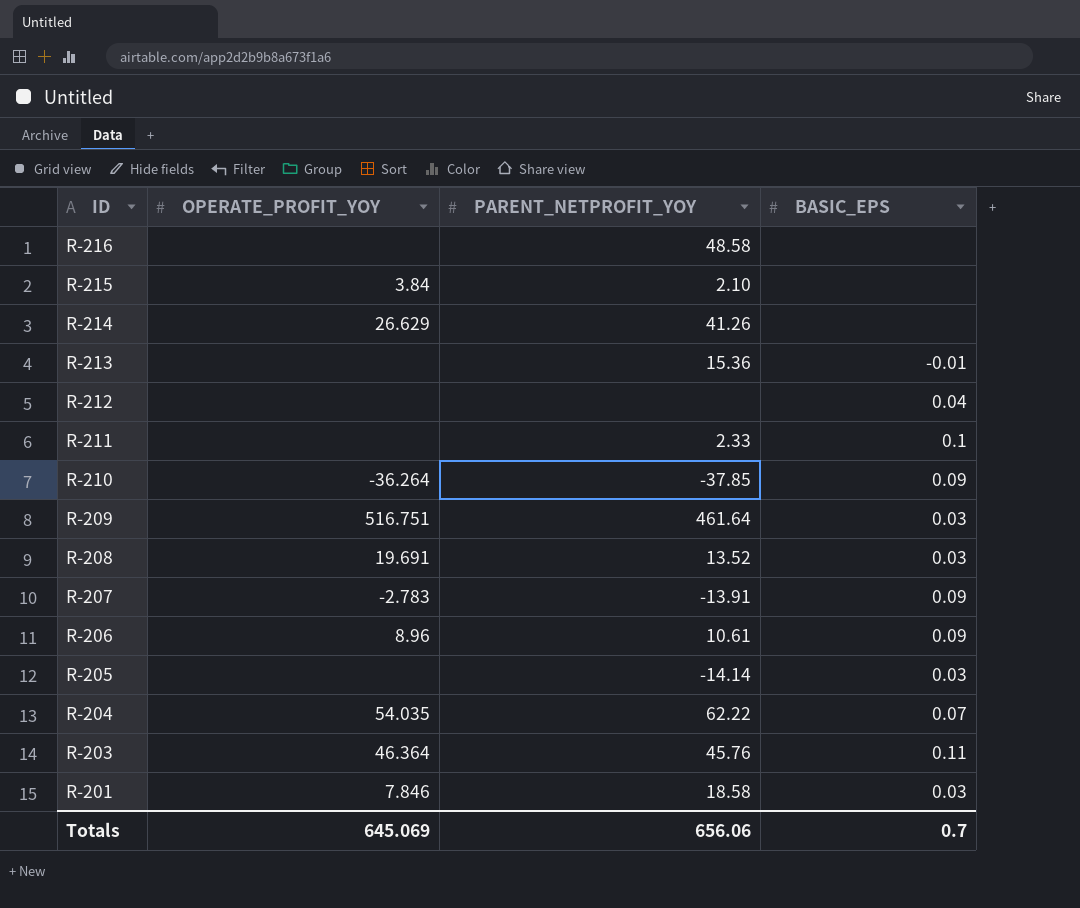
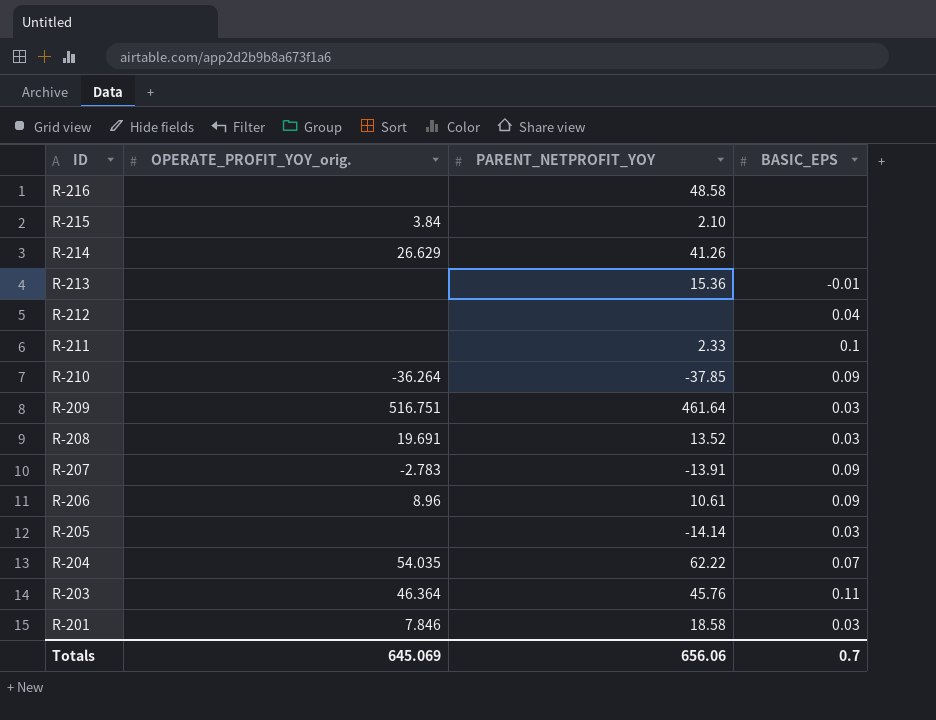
column name: OPERATE_PROFIT_YOY -> OPERATE_PROFIT_YOY_orig.

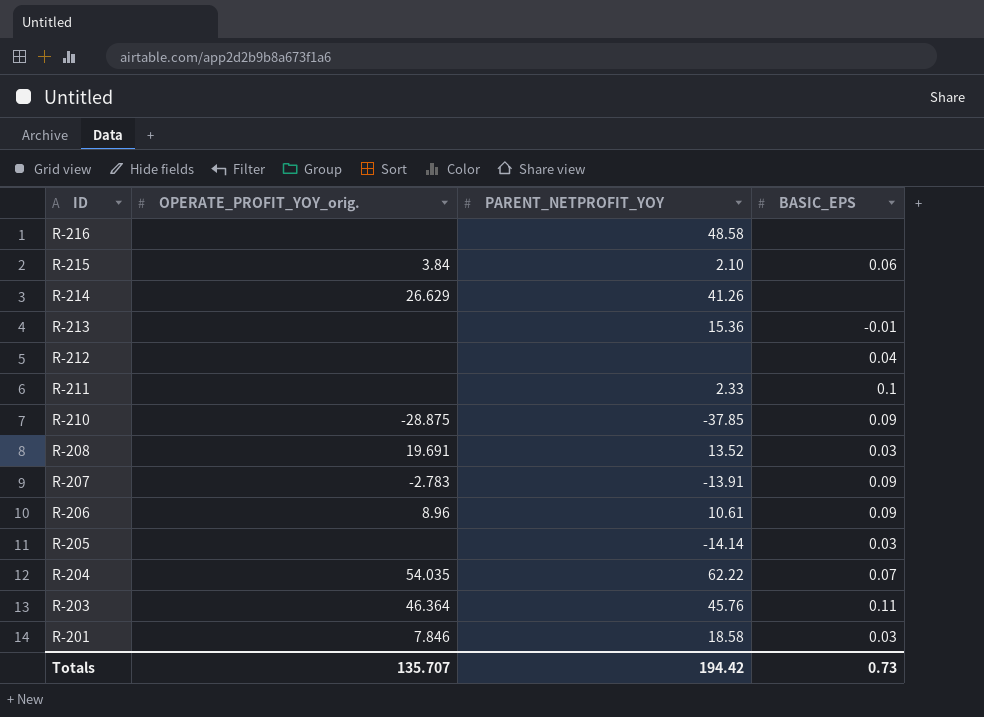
row R-209: 516.751 | 461.64 | 0.03 -> none
R-215 | BASIC_EPS: none -> 0.06
R-210 | OPERATE_PROFIT_YOY_orig.: -36.264 -> -28.875
Totals | OPERATE_PROFIT_YOY_orig.: 645.069 -> 135.707
Totals | PARENT_NETPROFIT_YOY: 656.06 -> 194.42
Totals | BASIC_EPS: 0.7 -> 0.73

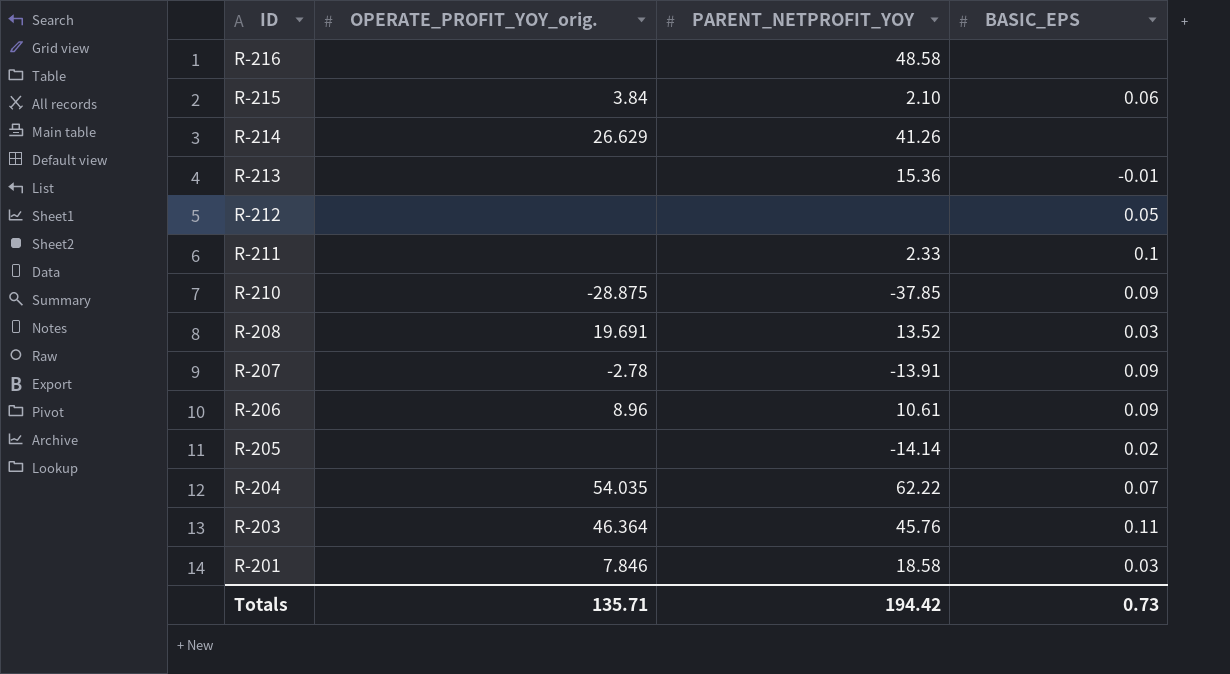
R-212 | BASIC_EPS: 0.04 -> 0.05
R-207 | OPERATE_PROFIT_YOY_orig.: -2.783 -> -2.78
R-205 | BASIC_EPS: 0.03 -> 0.02
Totals | OPERATE_PROFIT_YOY_orig.: 135.707 -> 135.71

